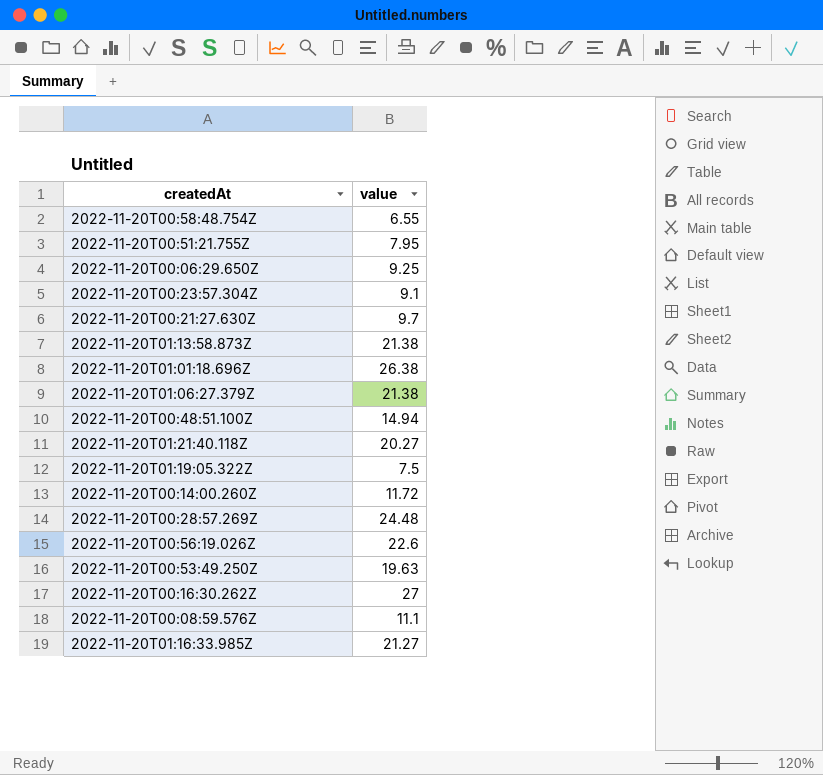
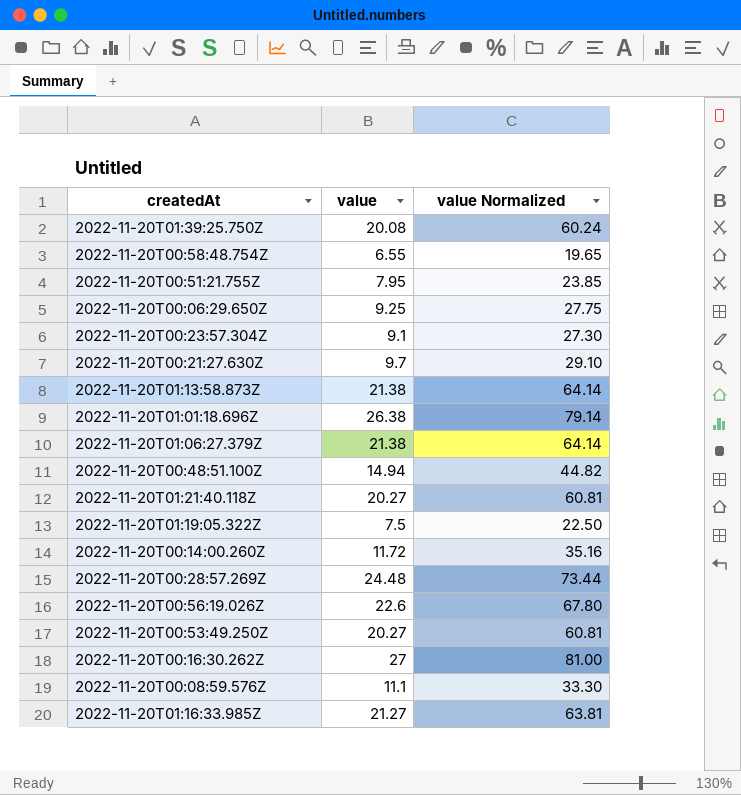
column value Normalized | formula: none -> [value] * 3
row 2022-11-20T01:39:25.750Z: none -> 20.08 | 60.24
2022-11-20T00:53:49.250Z | value: 19.63 -> 20.27

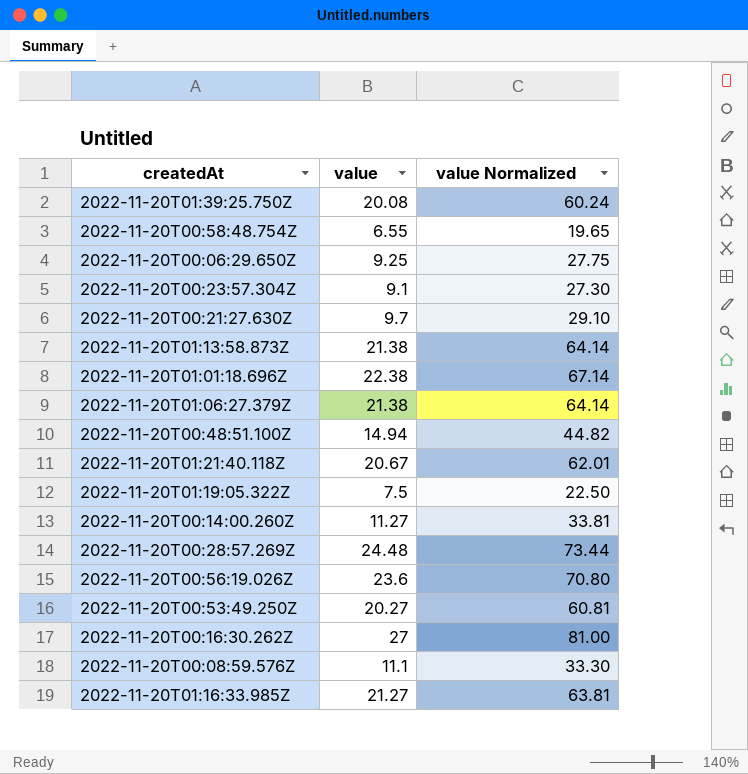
row 2022-11-20T00:51:21.755Z: 7.95 | 23.85 -> none
2022-11-20T01:01:18.696Z | value: 26.38 -> 22.38
2022-11-20T01:01:18.696Z | value Normalized: 79.14 -> 67.14
2022-11-20T01:21:40.118Z | value: 20.27 -> 20.67
2022-11-20T01:21:40.118Z | value Normalized: 60.81 -> 62.01
2022-11-20T00:14:00.260Z | value: 11.72 -> 11.27
2022-11-20T00:14:00.260Z | value Normalized: 35.16 -> 33.81
2022-11-20T00:56:19.026Z | value: 22.6 -> 23.6
2022-11-20T00:56:19.026Z | value Normalized: 67.80 -> 70.80

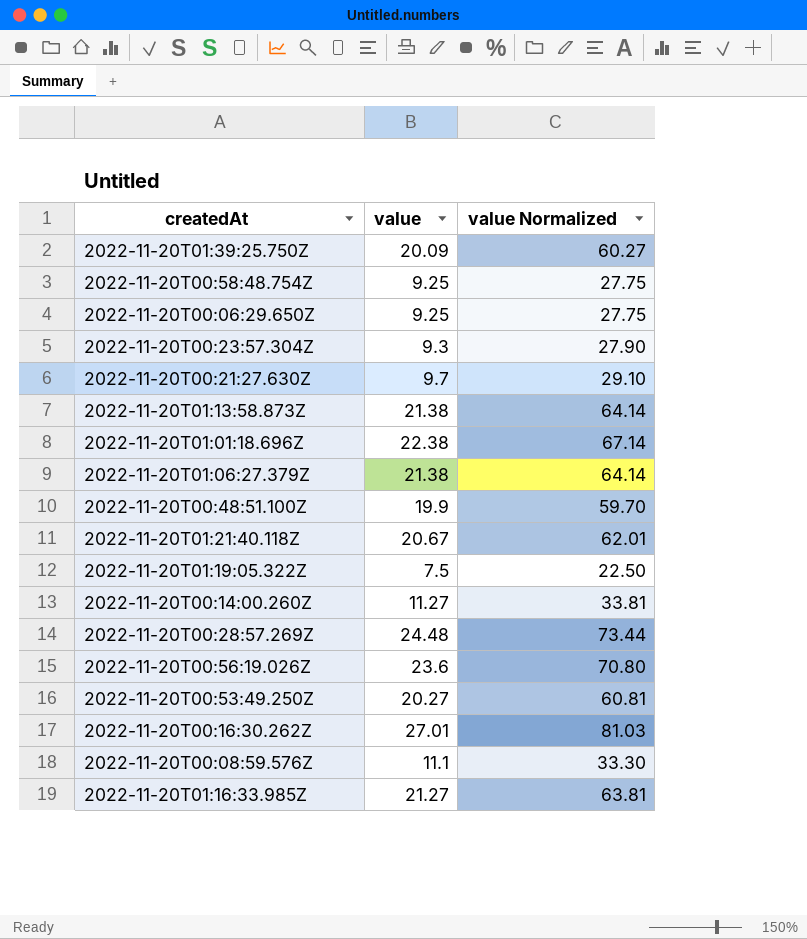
2022-11-20T01:39:25.750Z | value: 20.08 -> 20.09
2022-11-20T01:39:25.750Z | value Normalized: 60.24 -> 60.27
2022-11-20T00:58:48.754Z | value: 6.55 -> 9.25
2022-11-20T00:58:48.754Z | value Normalized: 19.65 -> 27.75
2022-11-20T00:23:57.304Z | value: 9.1 -> 9.3
2022-11-20T00:23:57.304Z | value Normalized: 27.30 -> 27.90
2022-11-20T00:48:51.100Z | value: 14.94 -> 19.9
2022-11-20T00:48:51.100Z | value Normalized: 44.82 -> 59.70
2022-11-20T00:16:30.262Z | value: 27 -> 27.01
2022-11-20T00:16:30.262Z | value Normalized: 81.00 -> 81.03

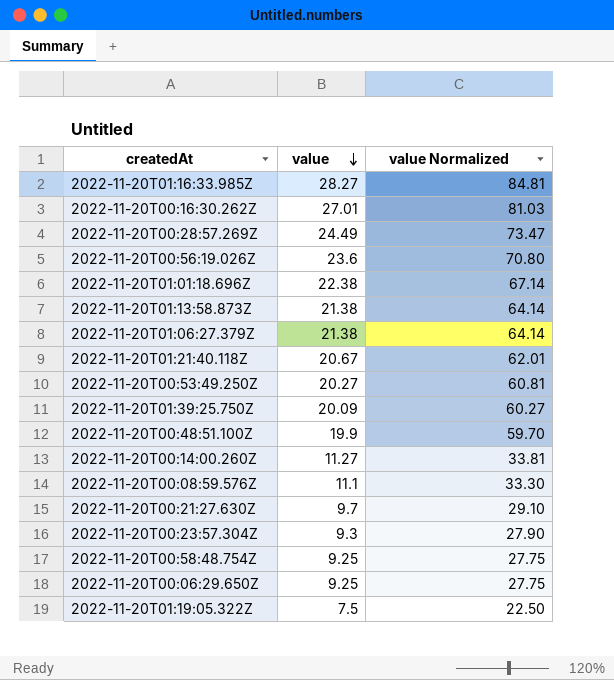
row order: none -> value descending
2022-11-20T01:16:33.985Z | value: 21.27 -> 28.27
2022-11-20T01:16:33.985Z | value Normalized: 63.81 -> 84.81
2022-11-20T00:28:57.269Z | value: 24.48 -> 24.49
2022-11-20T00:28:57.269Z | value Normalized: 73.44 -> 73.47

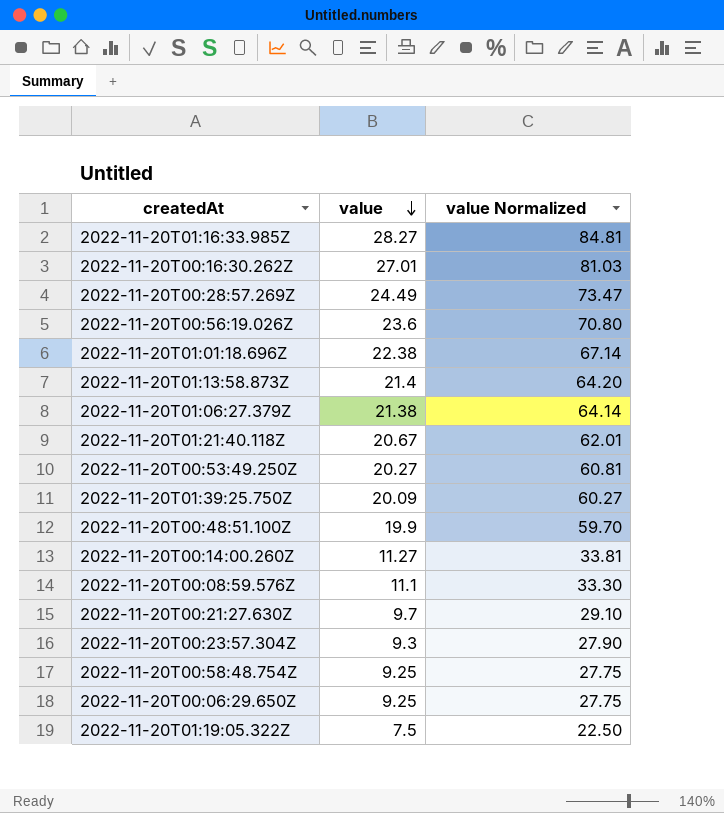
2022-11-20T01:13:58.873Z | value: 21.38 -> 21.4
2022-11-20T01:13:58.873Z | value Normalized: 64.14 -> 64.20

